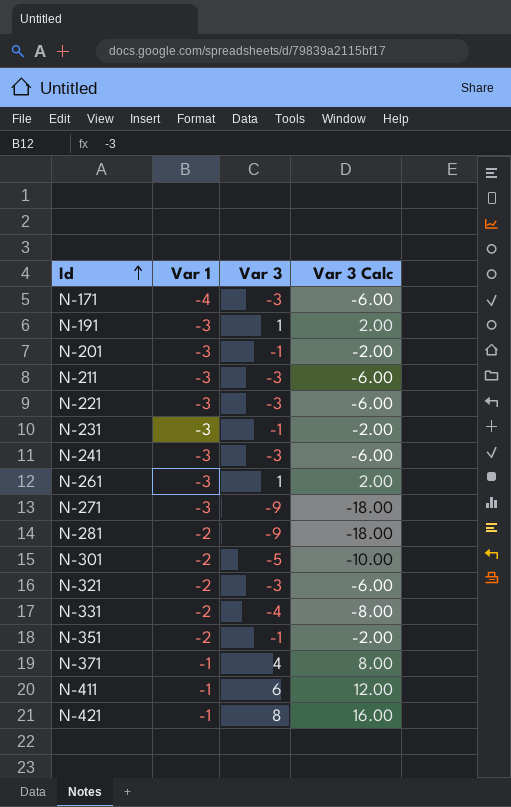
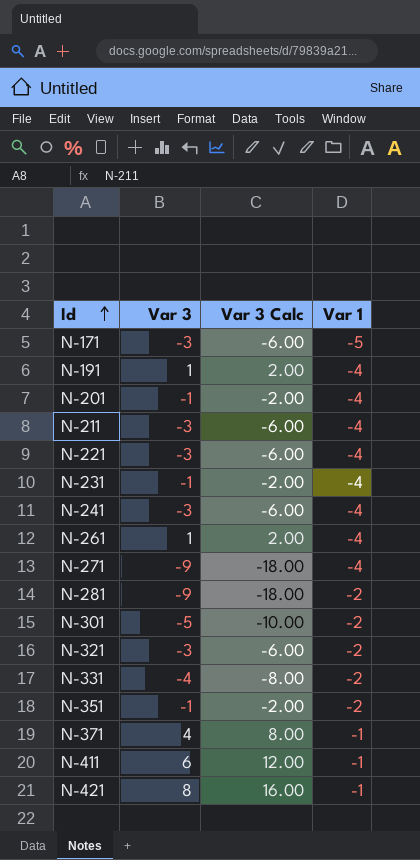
column Var 1 | position: 2 -> 4
N-171 | Var 1: -4 -> -5
N-191 | Var 1: -3 -> -4
N-201 | Var 1: -3 -> -4
N-211 | Var 1: -3 -> -4
N-221 | Var 1: -3 -> -4
N-231 | Var 1: -3 -> -4
N-241 | Var 1: -3 -> -4
N-261 | Var 1: -3 -> -4
N-271 | Var 1: -3 -> -4

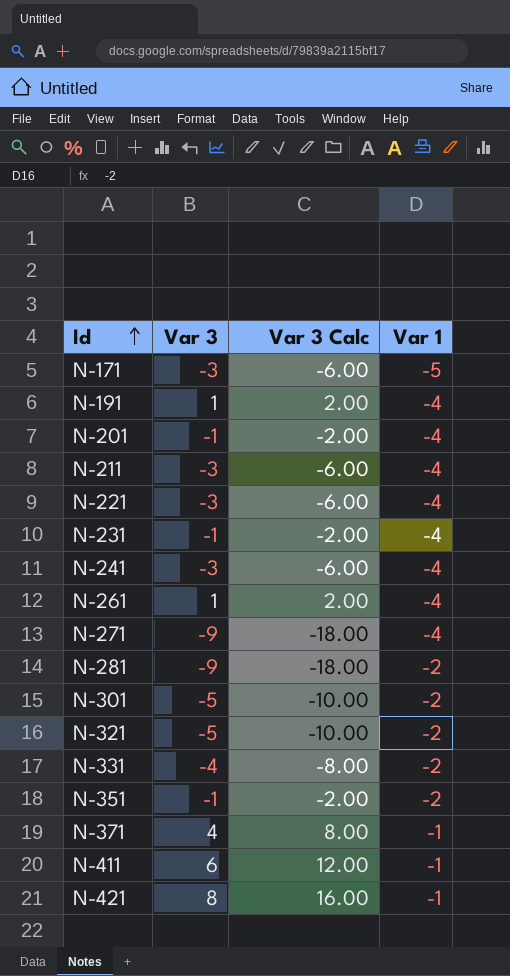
N-321 | Var 3: -3 -> -5
N-321 | Var 3 Calc: -6.00 -> -10.00

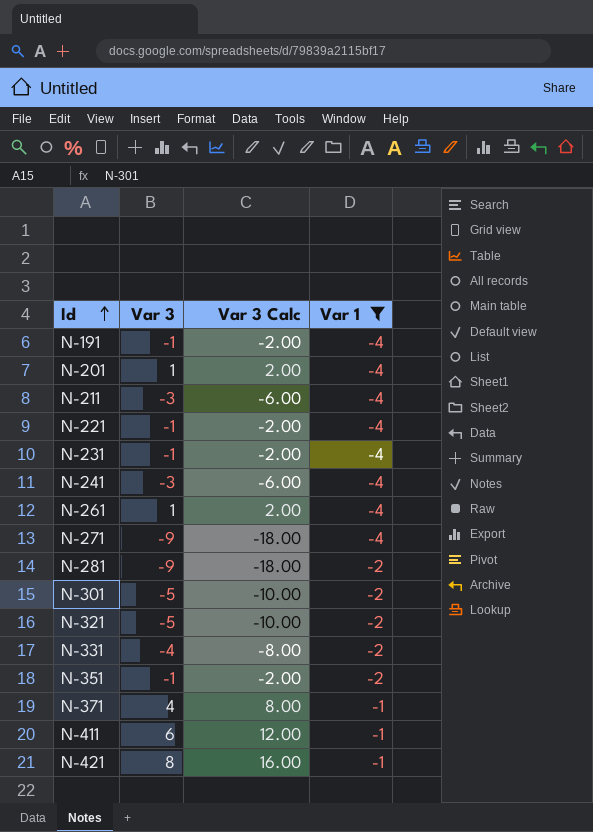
filter: none -> Var 1 != -5
N-191 | Var 3: 1 -> -1
N-191 | Var 3 Calc: 2.00 -> -2.00
N-201 | Var 3: -1 -> 1
N-201 | Var 3 Calc: -2.00 -> 2.00
N-221 | Var 3: -3 -> -1
N-221 | Var 3 Calc: -6.00 -> -2.00

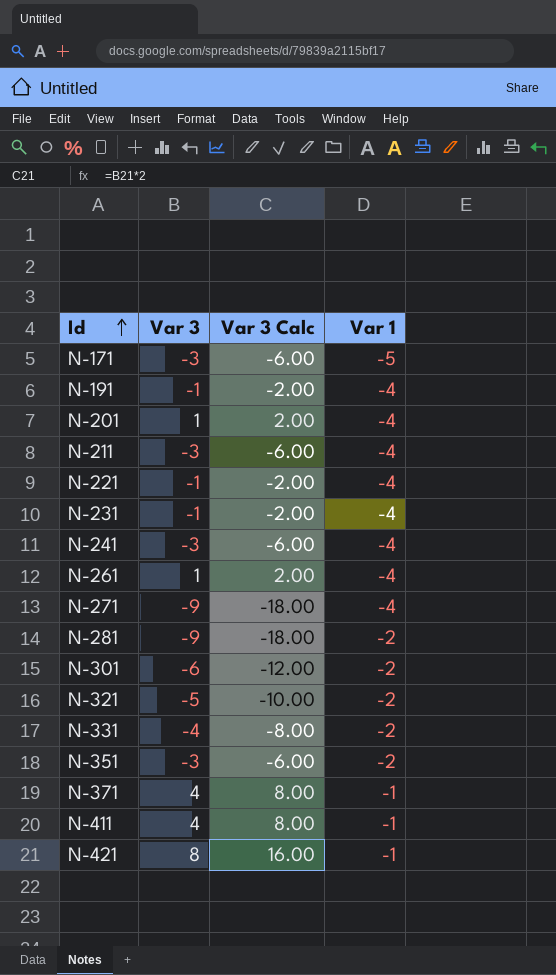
filter: Var 1 != -5 -> none
N-301 | Var 3: -5 -> -6
N-301 | Var 3 Calc: -10.00 -> -12.00
N-351 | Var 3: -1 -> -3
N-351 | Var 3 Calc: -2.00 -> -6.00
N-411 | Var 3: 6 -> 4
N-411 | Var 3 Calc: 12.00 -> 8.00

